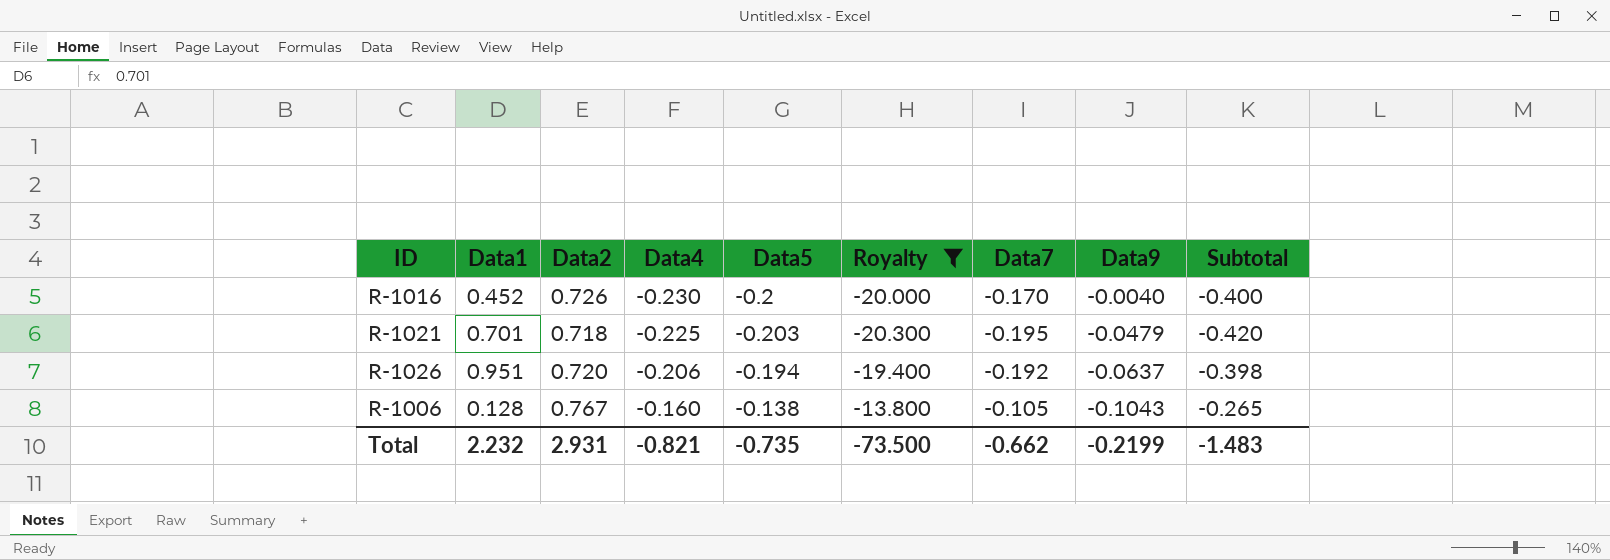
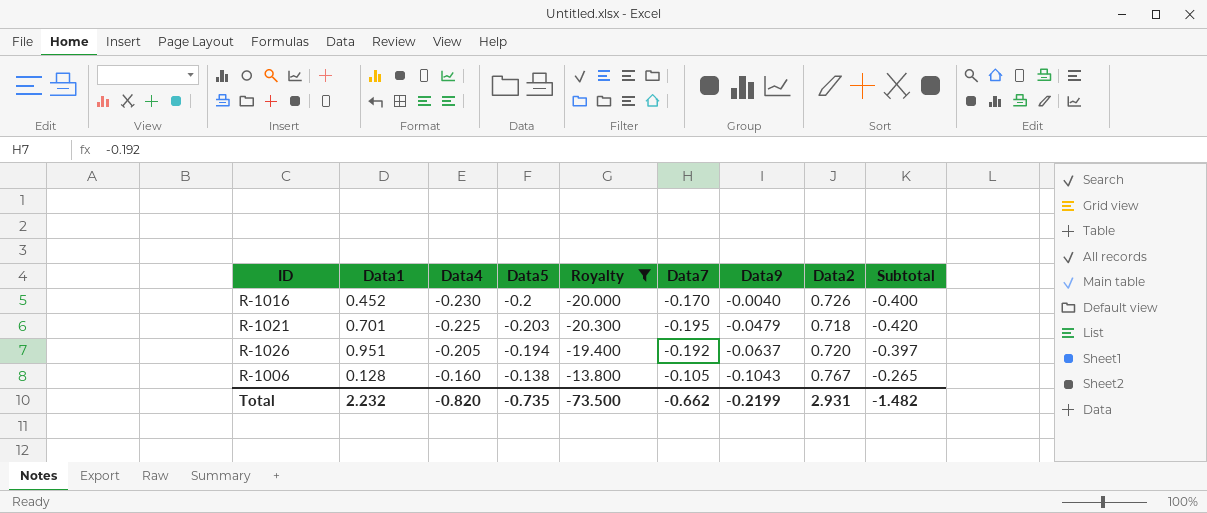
column Data2 | position: 3 -> 8
R-1026 | Data4: -0.206 -> -0.205
R-1026 | Subtotal: -0.398 -> -0.397
Total | Data4: -0.821 -> -0.820
Total | Subtotal: -1.483 -> -1.482

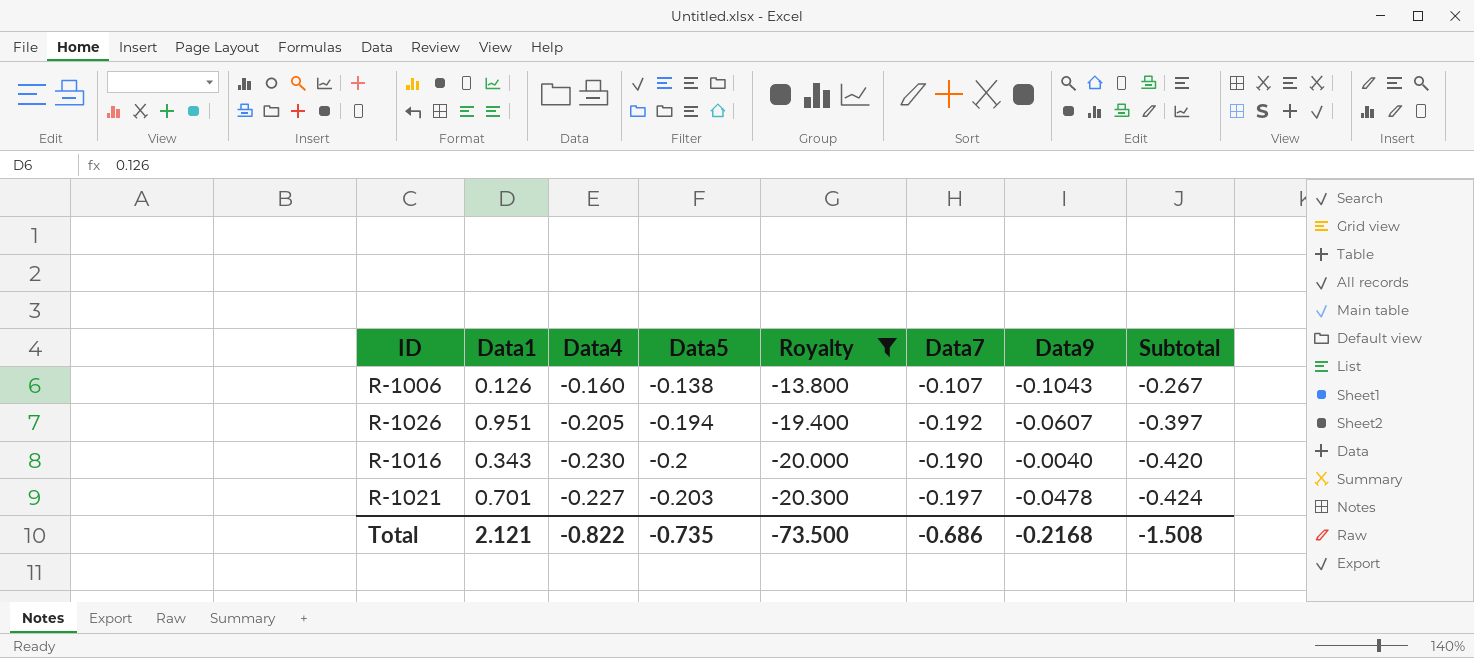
row order: Data4 ascending -> Data5 descending
column Data2 | position: 8 -> none
R-1006 | Data1: 0.128 -> 0.126
R-1006 | Data7: -0.105 -> -0.107
R-1006 | Subtotal: -0.265 -> -0.267
R-1026 | Data9: -0.0637 -> -0.0607
R-1016 | Data1: 0.452 -> 0.343
R-1016 | Data7: -0.170 -> -0.190
R-1016 | Subtotal: -0.400 -> -0.420
R-1021 | Data4: -0.225 -> -0.227
R-1021 | Data7: -0.195 -> -0.197
R-1021 | Data9: -0.0479 -> -0.0478
R-1021 | Subtotal: -0.420 -> -0.424
Total | Data1: 2.232 -> 2.121
Total | Data4: -0.820 -> -0.822
Total | Data7: -0.662 -> -0.686
Total | Data9: -0.2199 -> -0.2168
Total | Subtotal: -1.482 -> -1.508

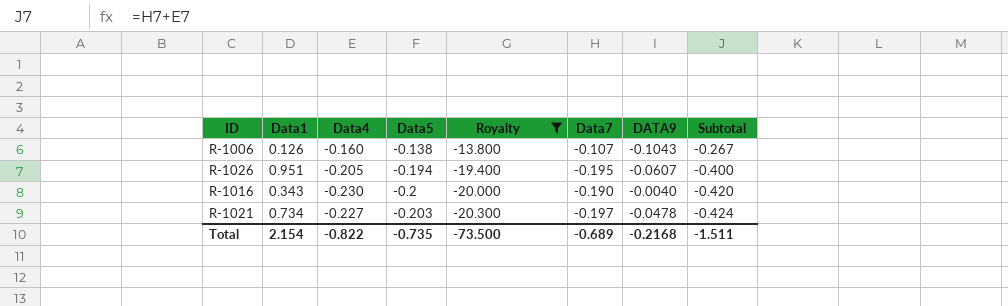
column name: Data9 -> DATA9
R-1026 | Data7: -0.192 -> -0.195
R-1026 | Subtotal: -0.397 -> -0.400
R-1021 | Data1: 0.701 -> 0.734
Total | Data1: 2.121 -> 2.154
Total | Data7: -0.686 -> -0.689
Total | Subtotal: -1.508 -> -1.511

